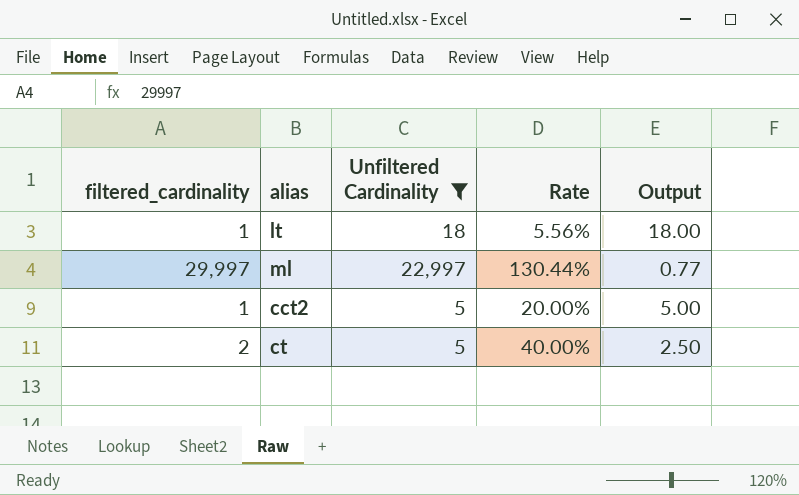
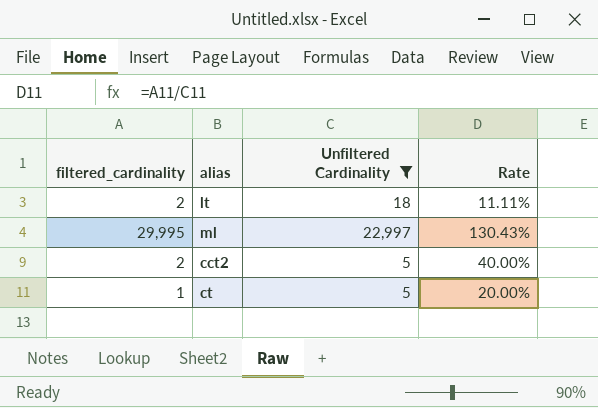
column Output | formula: [Unfiltered Cardinality] / [filtered_cardinality] -> none
lt | filtered_cardinality: 1 -> 2
lt | Rate: 5.56% -> 11.11%
ml | filtered_cardinality: 29,997 -> 29,995
ml | Rate: 130.44% -> 130.43%
cct2 | filtered_cardinality: 1 -> 2
cct2 | Rate: 20.00% -> 40.00%
ct | filtered_cardinality: 2 -> 1
ct | Rate: 40.00% -> 20.00%

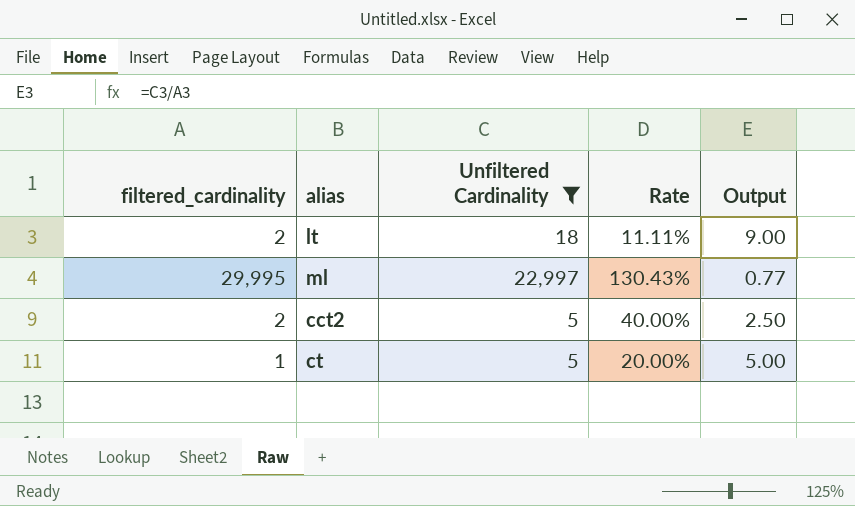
column Output | formula: none -> [Unfiltered Cardinality] / [filtered_cardinality]

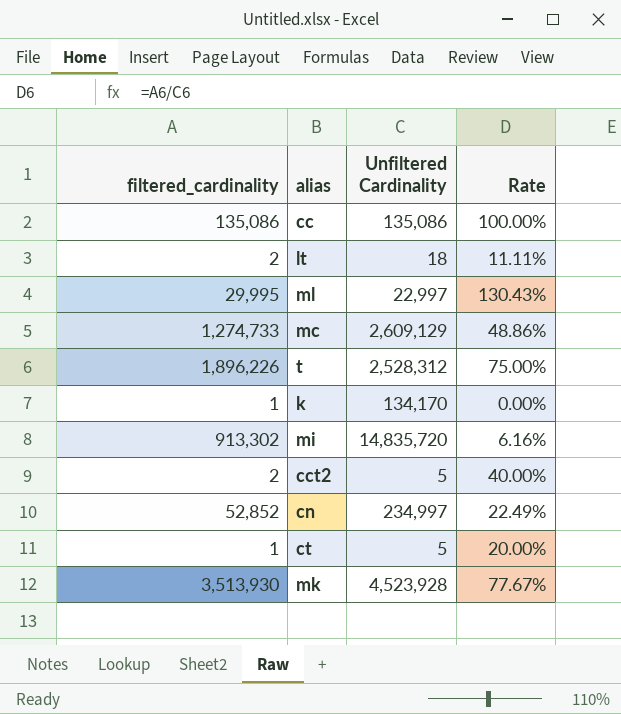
filter: Unfiltered Cardinality <= 22,997 -> none
column Output | formula: [Unfiltered Cardinality] / [filtered_cardinality] -> none

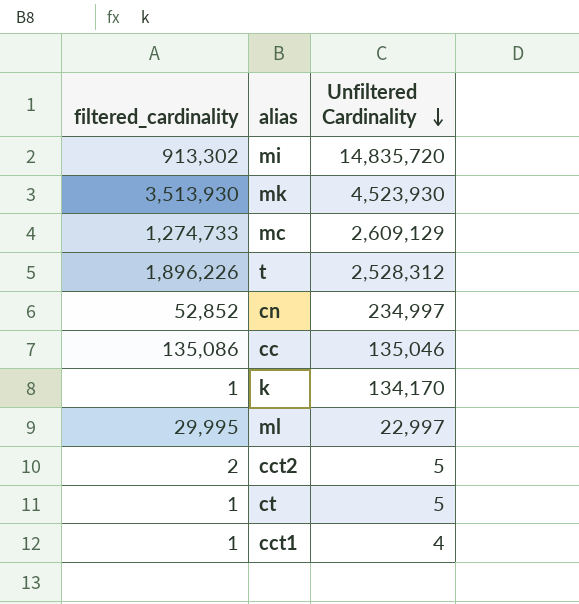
row order: none -> Unfiltered Cardinality descending
column Rate | formula: [filtered_cardinality] / [Unfiltered Cardinality] -> none
row lt: 2 | 18 | 11.11% -> none
mk | Unfiltered Cardinality: 4,523,928 -> 4,523,930
cc | Unfiltered Cardinality: 135,086 -> 135,046
row cct1: none -> 1 | 4

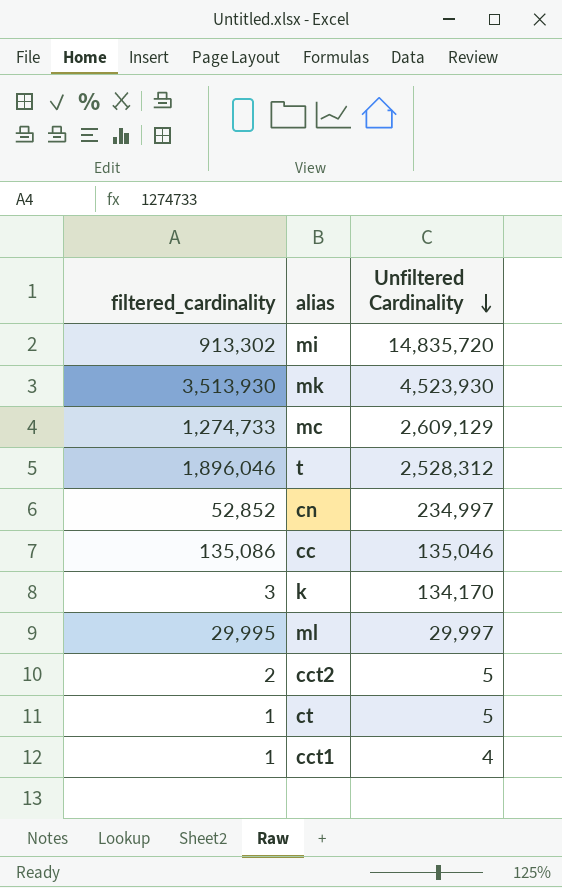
t | filtered_cardinality: 1,896,226 -> 1,896,046
k | filtered_cardinality: 1 -> 3
ml | Unfiltered Cardinality: 22,997 -> 29,997

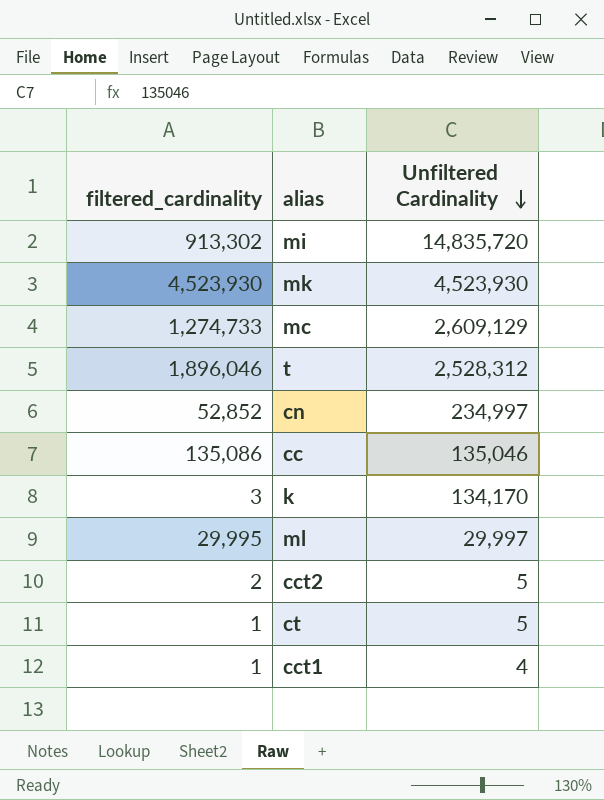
mk | filtered_cardinality: 3,513,930 -> 4,523,930

